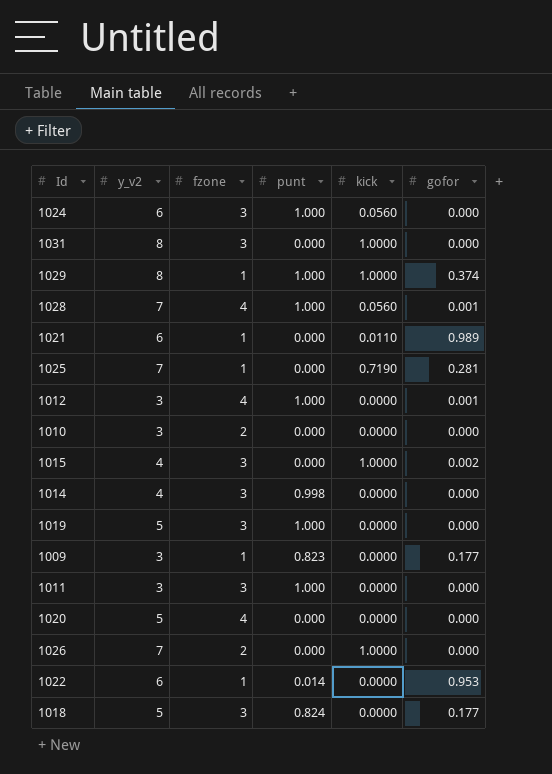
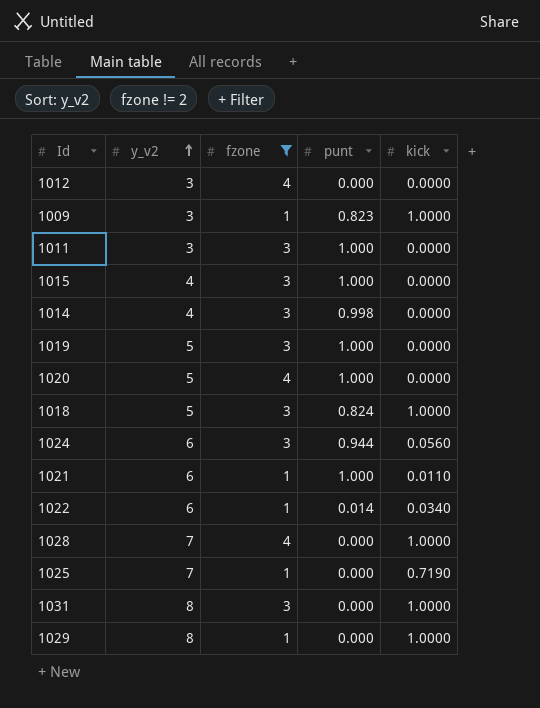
filter: none -> fzone != 2
row order: none -> y_v2 ascending
column gofor | position: 6 -> none
1012 | punt: 1.000 -> 0.000
1009 | kick: 0.0000 -> 1.0000
1015 | punt: 0.000 -> 1.000
1015 | kick: 1.0000 -> 0.0000
1020 | punt: 0.000 -> 1.000
1018 | kick: 0.0000 -> 1.0000
1024 | punt: 1.000 -> 0.944
1021 | punt: 0.000 -> 1.000
1022 | kick: 0.0000 -> 0.0340
1028 | punt: 1.000 -> 0.000
1028 | kick: 0.0560 -> 1.0000
1029 | punt: 1.000 -> 0.000

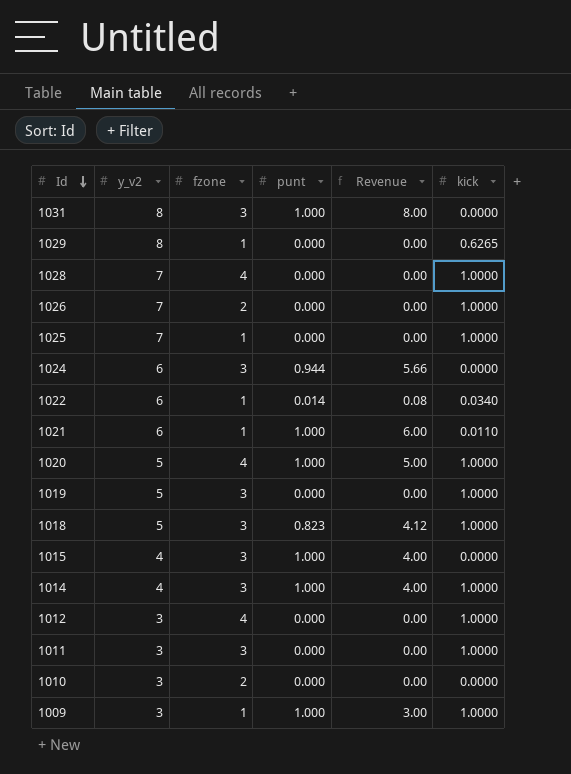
filter: fzone != 2 -> none
row order: y_v2 ascending -> Id descending
column Revenue | formula: none -> [y_v2] * [punt]
1031 | punt: 0.000 -> 1.000
1031 | kick: 1.0000 -> 0.0000
1029 | kick: 1.0000 -> 0.6265
1025 | kick: 0.7190 -> 1.0000
1024 | kick: 0.0560 -> 0.0000
1020 | kick: 0.0000 -> 1.0000
1019 | punt: 1.000 -> 0.000
1019 | kick: 0.0000 -> 1.0000
1018 | punt: 0.824 -> 0.823
1014 | punt: 0.998 -> 1.000
1014 | kick: 0.0000 -> 1.0000
1012 | kick: 0.0000 -> 1.0000
1011 | punt: 1.000 -> 0.000
1011 | kick: 0.0000 -> 1.0000
1009 | punt: 0.823 -> 1.000

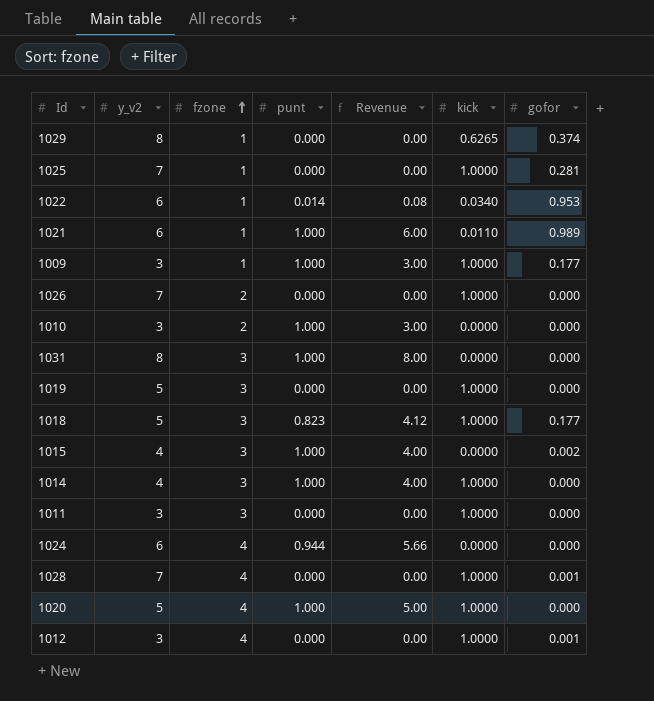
row order: Id descending -> fzone ascending
column gofor | position: none -> 7
1010 | punt: 0.000 -> 1.000
1010 | Revenue: 0.00 -> 3.00
1024 | fzone: 3 -> 4

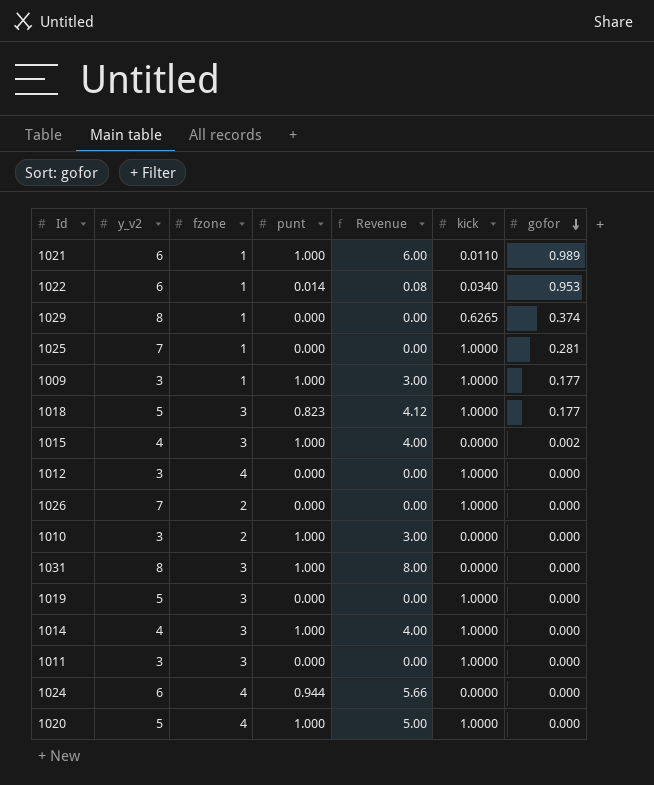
row order: fzone ascending -> gofor descending
row 1028: 7 | 4 | 0.000 | 0.00 | 1.0000 | 0.001 -> none
1012 | gofor: 0.001 -> 0.000

